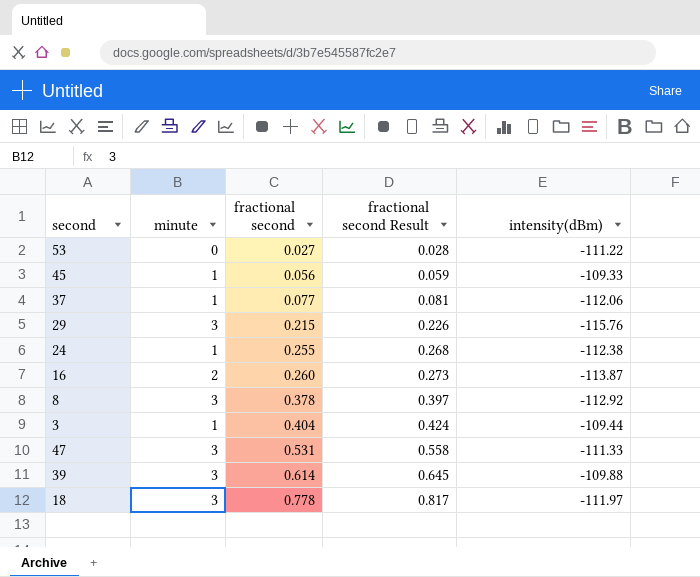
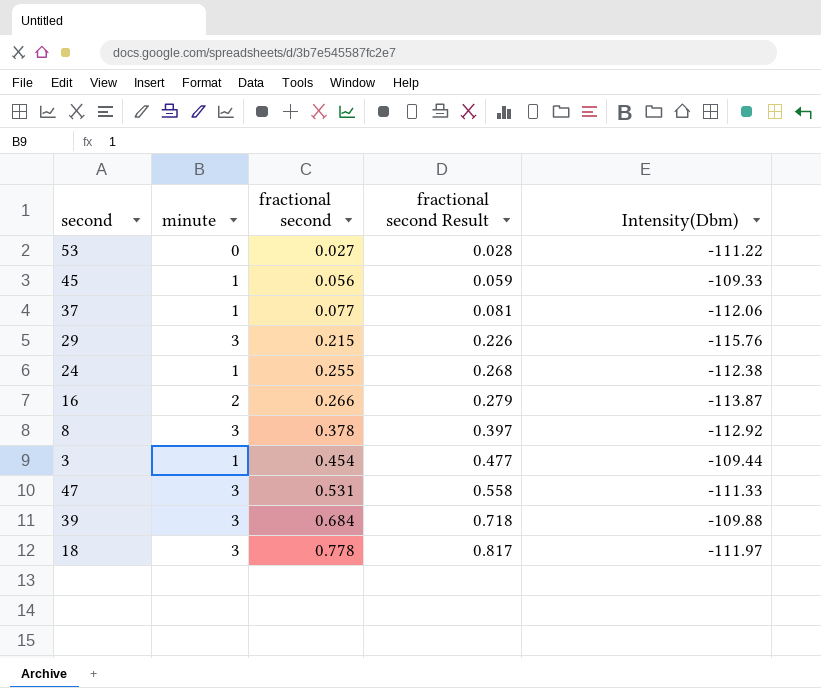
column name: intensity(dBm) -> Intensity(Dbm)
16 | fractional second: 0.260 -> 0.266
16 | fractional second Result: 0.273 -> 0.279
3 | fractional second: 0.404 -> 0.454
3 | fractional second Result: 0.424 -> 0.477
39 | fractional second: 0.614 -> 0.684
39 | fractional second Result: 0.645 -> 0.718

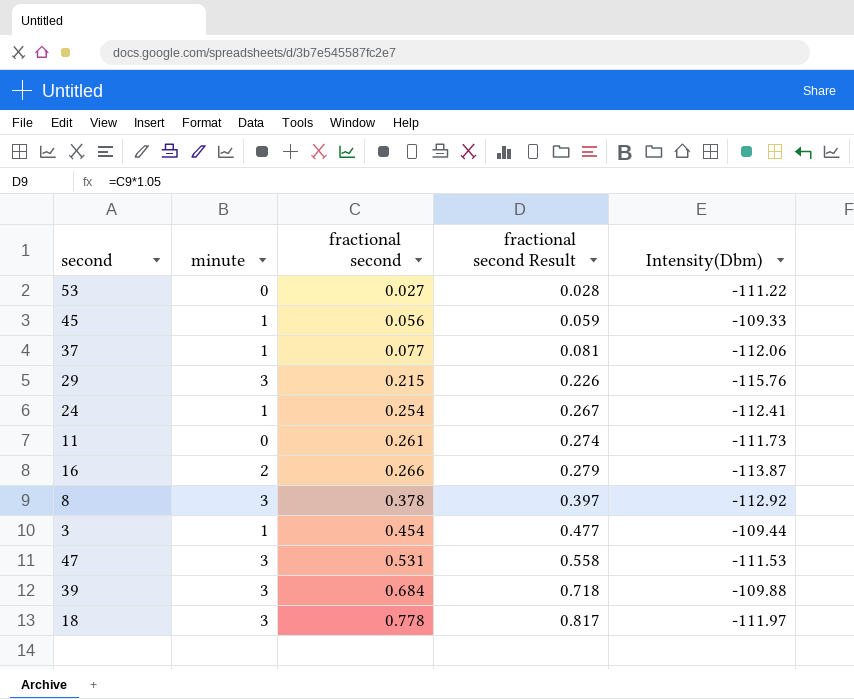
24 | fractional second: 0.255 -> 0.254
24 | fractional second Result: 0.268 -> 0.267
24 | Intensity(Dbm): -112.38 -> -112.41
row 11: none -> 0 | 0.261 | 0.274 | -111.73
47 | Intensity(Dbm): -111.33 -> -111.53

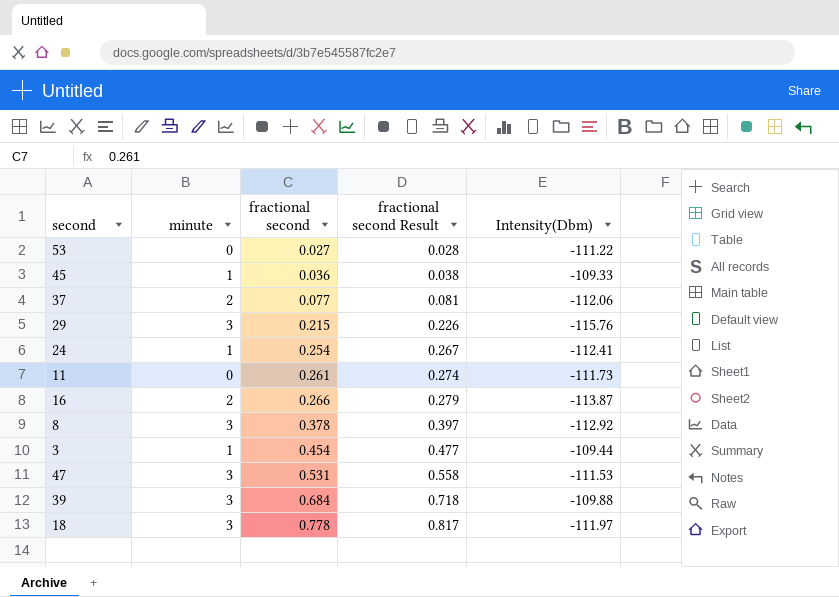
45 | fractional second: 0.056 -> 0.036
45 | fractional second Result: 0.059 -> 0.038
37 | minute: 1 -> 2

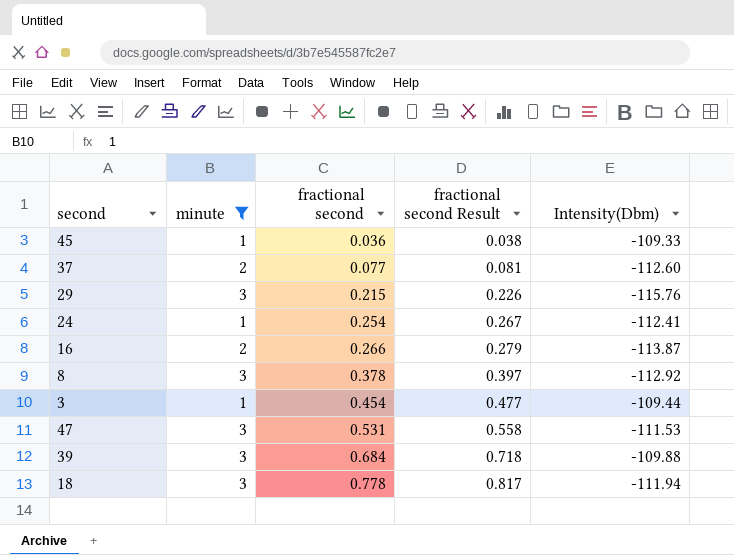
filter: none -> minute != 0
37 | Intensity(Dbm): -112.06 -> -112.60
18 | Intensity(Dbm): -111.97 -> -111.94

